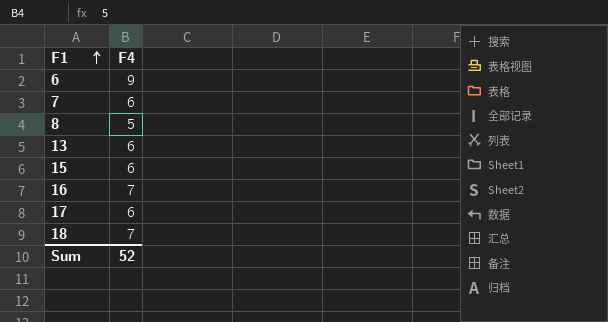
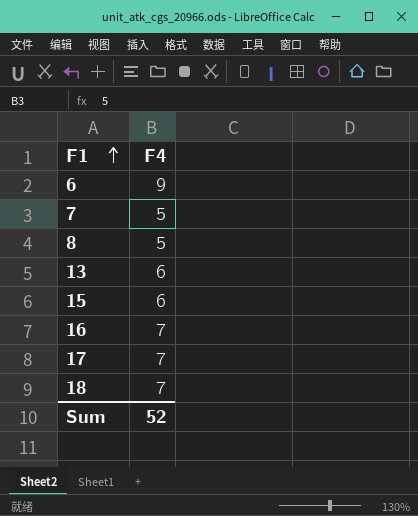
7 | F4: 6 -> 5
17 | F4: 6 -> 7

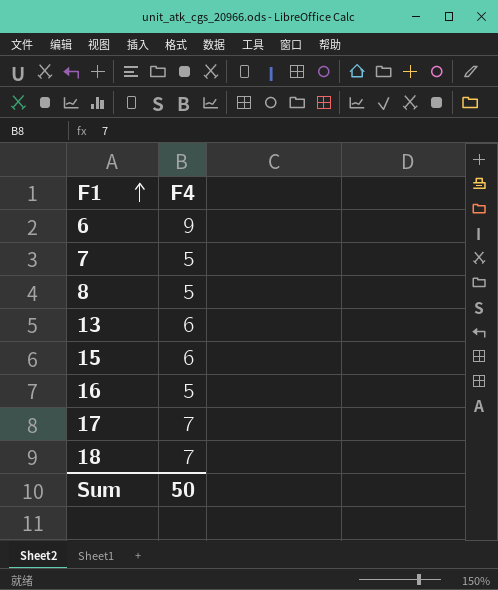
16 | F4: 7 -> 5
Sum | F4: 52 -> 50

